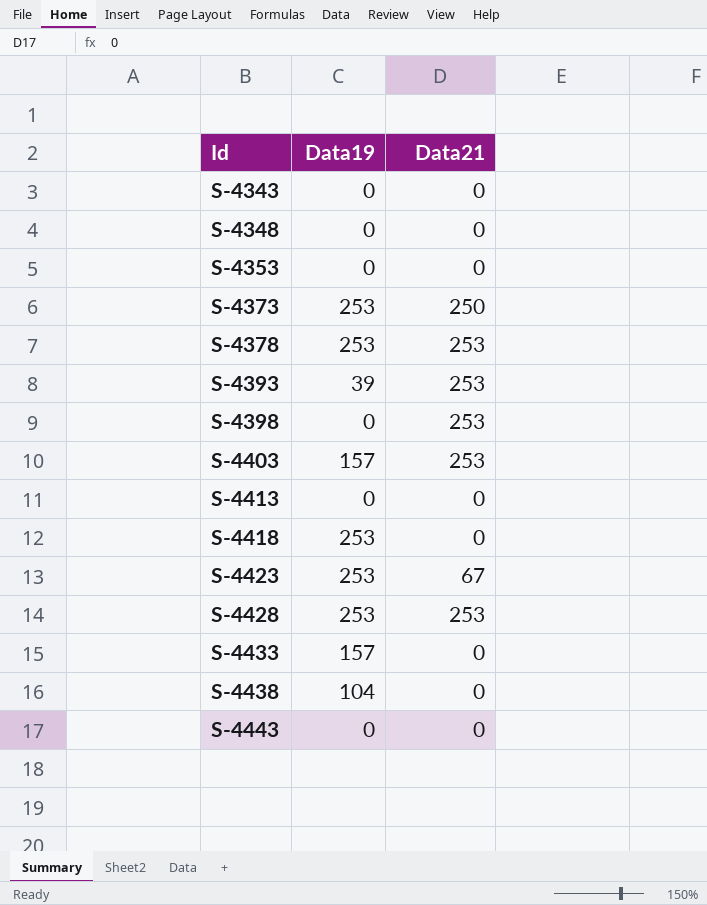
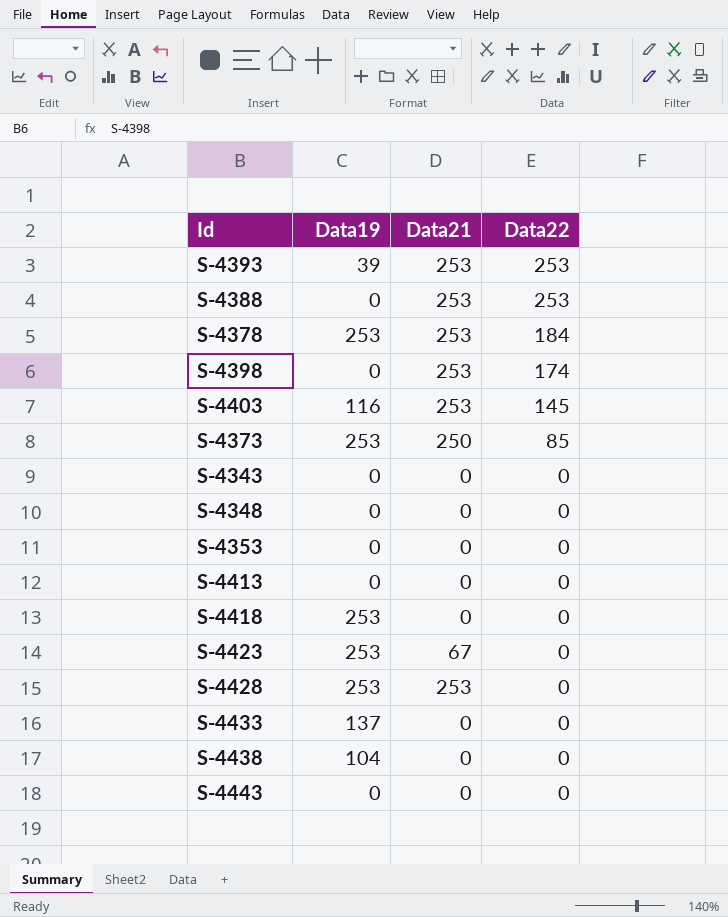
row order: Id ascending -> Data22 descending
column Data22 | position: none -> 4
row S-4388: none -> 0 | 253 | 253
S-4403 | Data19: 157 -> 116
S-4433 | Data19: 157 -> 137

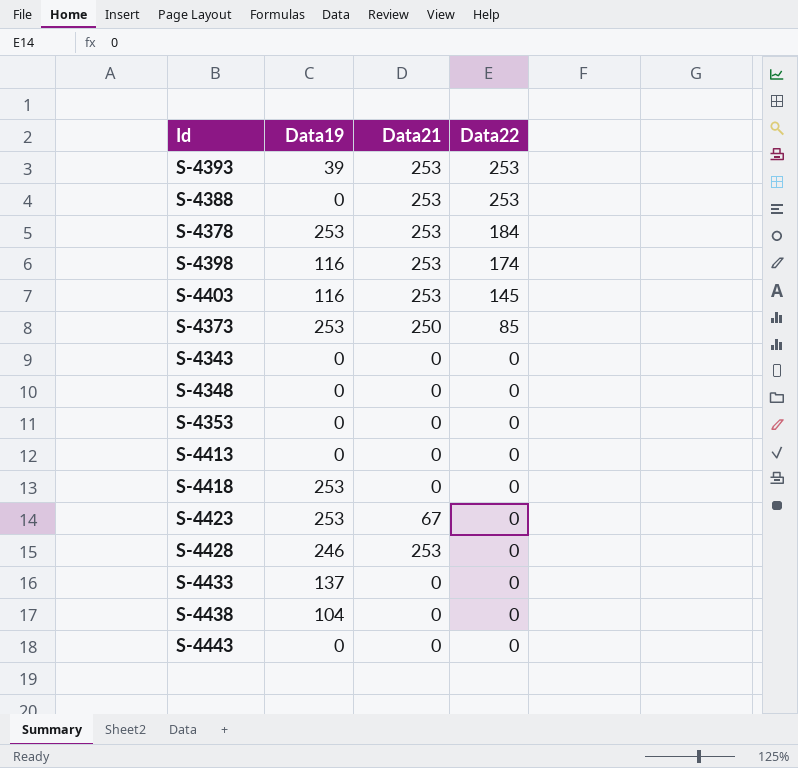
S-4398 | Data19: 0 -> 116
S-4428 | Data19: 253 -> 246

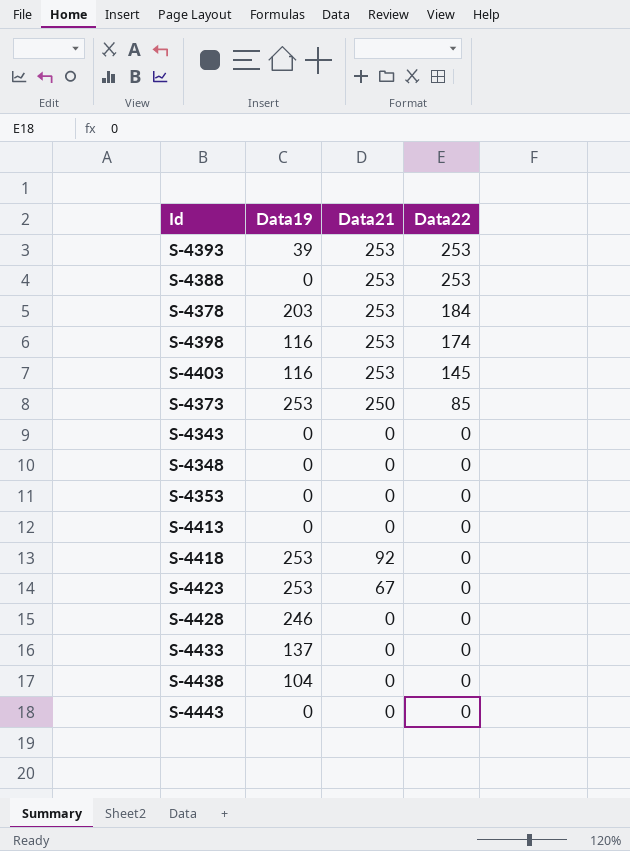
S-4378 | Data19: 253 -> 203
S-4418 | Data21: 0 -> 92
S-4428 | Data21: 253 -> 0

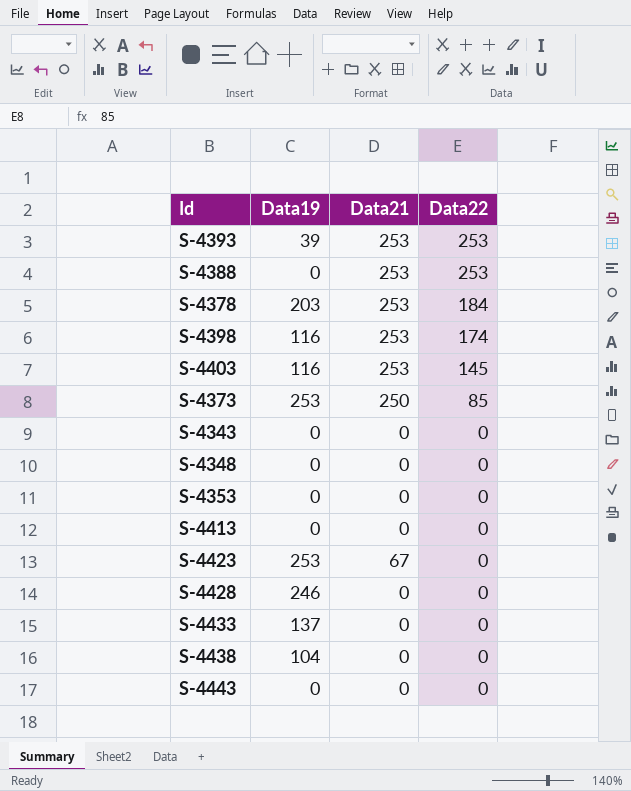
row S-4418: 253 | 92 | 0 -> none

